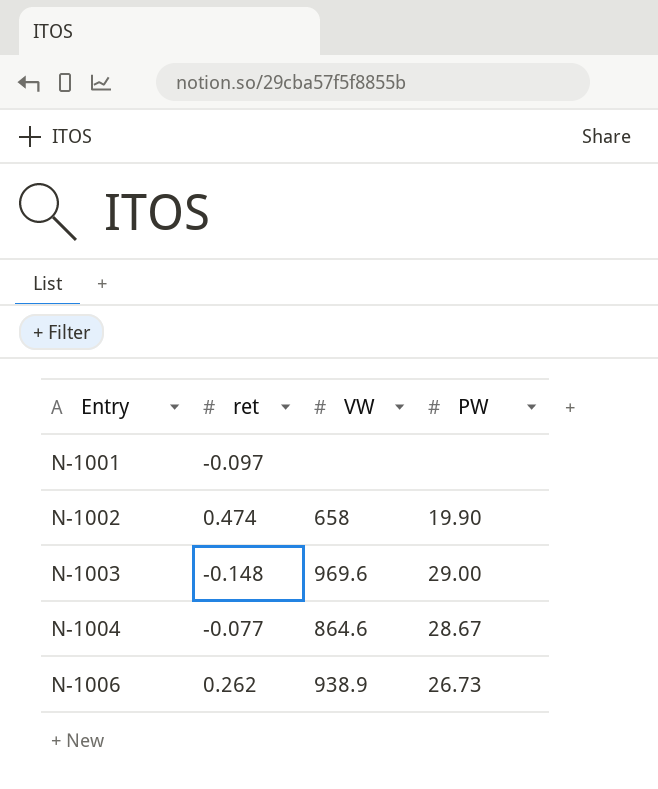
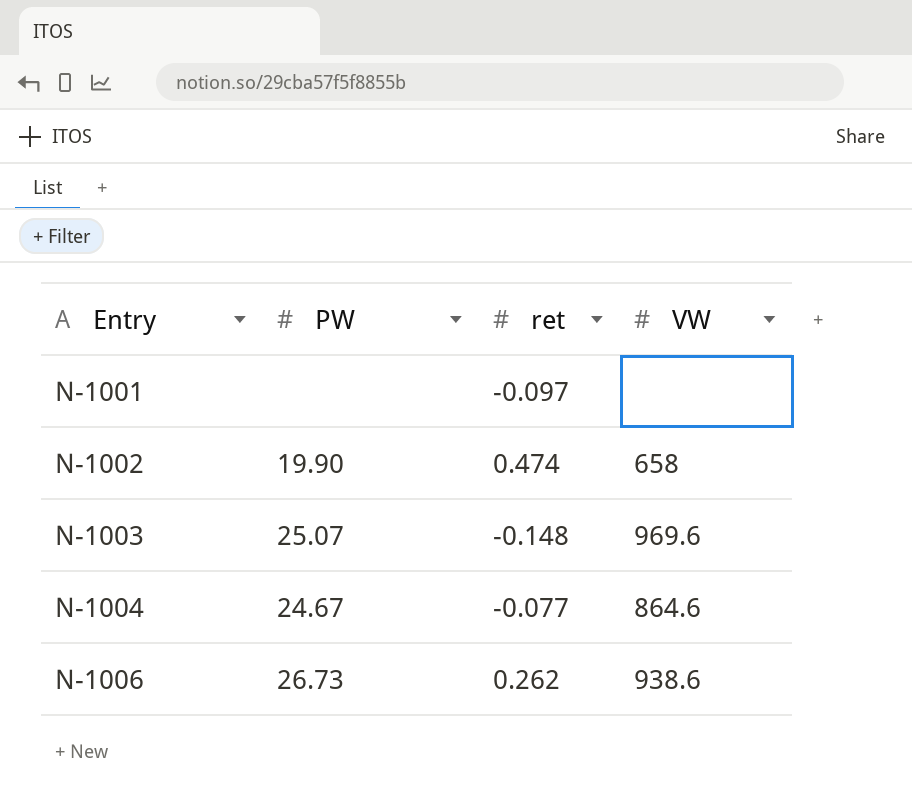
column PW | position: 4 -> 2
N-1003 | PW: 29.00 -> 25.07
N-1004 | PW: 28.67 -> 24.67
N-1006 | VW: 938.9 -> 938.6

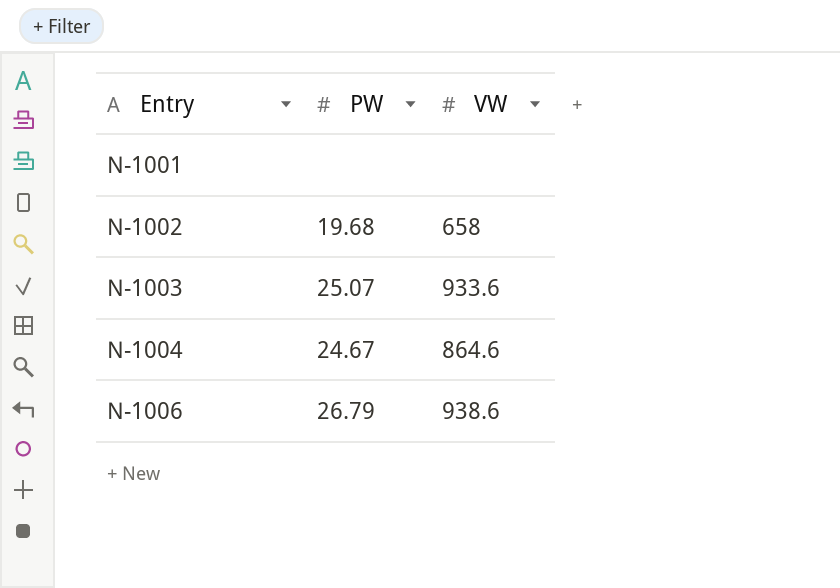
column ret | position: 3 -> none
N-1002 | PW: 19.90 -> 19.68
N-1003 | VW: 969.6 -> 933.6
N-1006 | PW: 26.73 -> 26.79

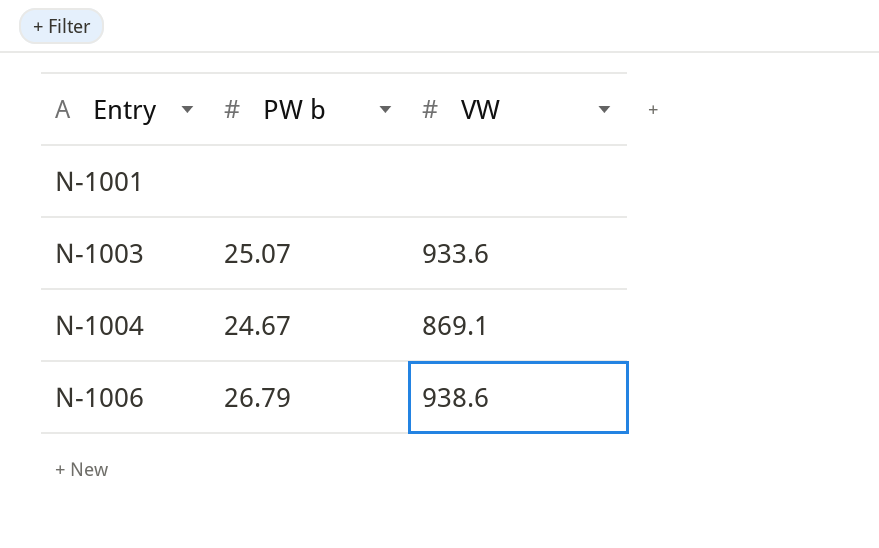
column name: PW -> PW b
row N-1002: 19.68 | 658 -> none
N-1004 | VW: 864.6 -> 869.1

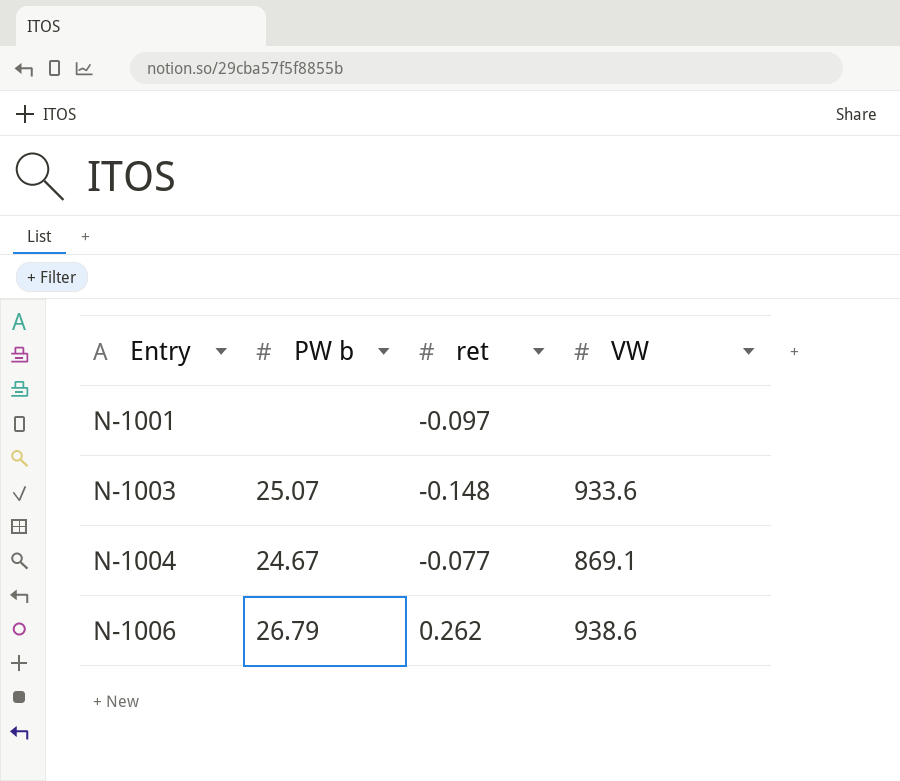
column ret | position: none -> 3

